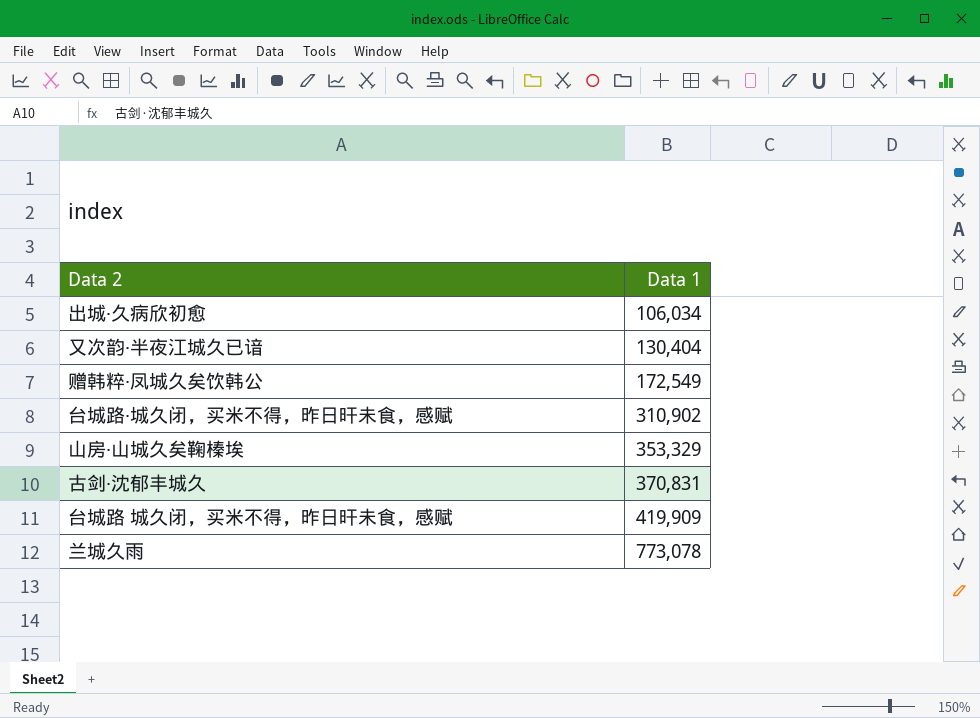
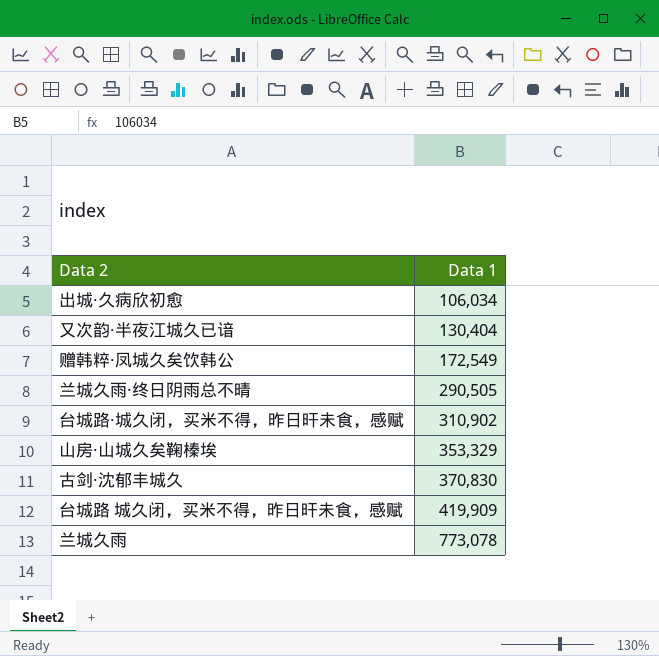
row 兰城久雨·终日阴雨总不晴: none -> 290,505
古剑·沈郁丰城久 | Data 1: 370,831 -> 370,830

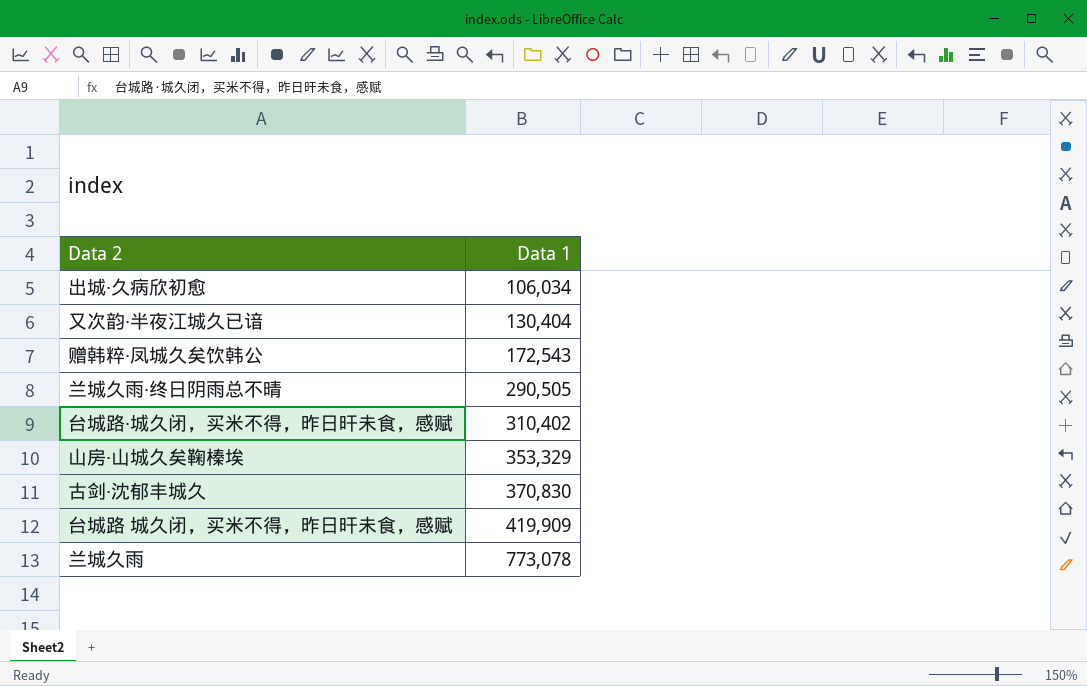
赠韩粹·凤城久矣饮韩公 | Data 1: 172,549 -> 172,543
台城路·城久闭，买米不得，昨日旰未食，感赋 | Data 1: 310,902 -> 310,402

